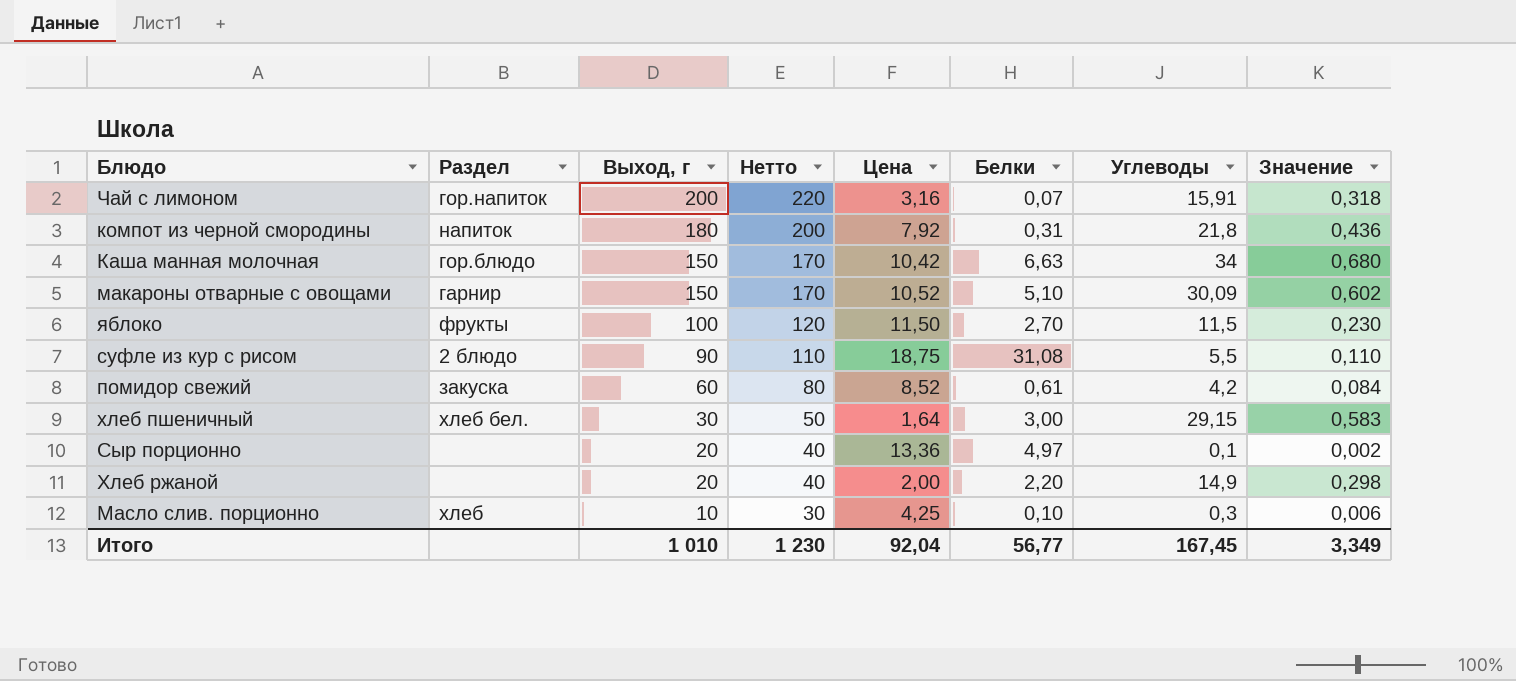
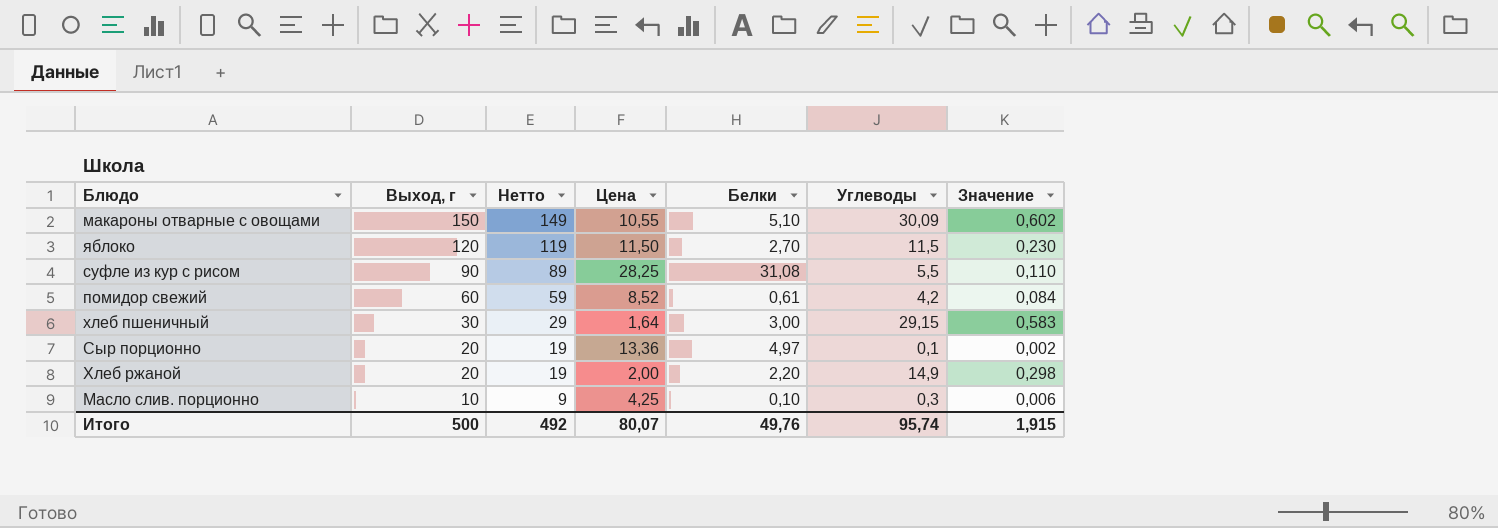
column Раздел | position: 2 -> none
column Нетто | formula: [Выход, г] + 20 -> [Выход, г] - 1
row Чай с лимоном: гор.напиток | 200 | 220 | 3,16 | 0,07 | 15,91 | 0,318 -> none
row компот из черной смородины: напиток | 180 | 200 | 7,92 | 0,31 | 21,8 | 0,436 -> none
row Каша манная молочная: гор.блюдо | 150 | 170 | 10,42 | 6,63 | 34 | 0,680 -> none
макароны отварные с овощами | Цена: 10,52 -> 10,55
яблоко | Выход, г: 100 -> 120
суфле из кур с рисом | Цена: 18,75 -> 28,25
Итого | Выход, г: 1 010 -> 500
Итого | Нетто: 1 230 -> 492
Итого | Цена: 92,04 -> 80,07
Итого | Белки: 56,77 -> 49,76
Итого | Углеводы: 167,45 -> 95,74
Итого | Значение: 3,349 -> 1,915

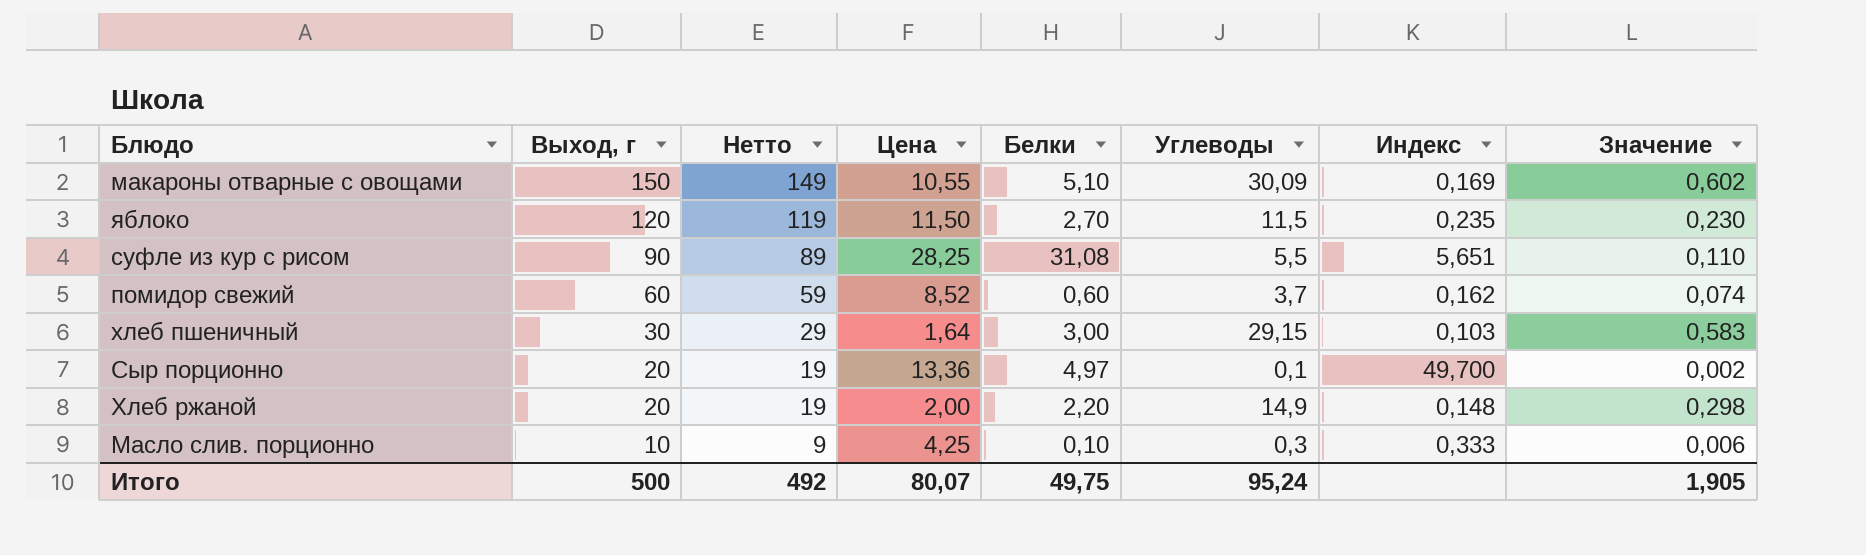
column Индекс | formula: none -> [Белки] / [Углеводы]
помидор свежий | Белки: 0,61 -> 0,60
помидор свежий | Углеводы: 4,2 -> 3,7
помидор свежий | Значение: 0,084 -> 0,074
Итого | Белки: 49,76 -> 49,75
Итого | Углеводы: 95,74 -> 95,24
Итого | Значение: 1,915 -> 1,905

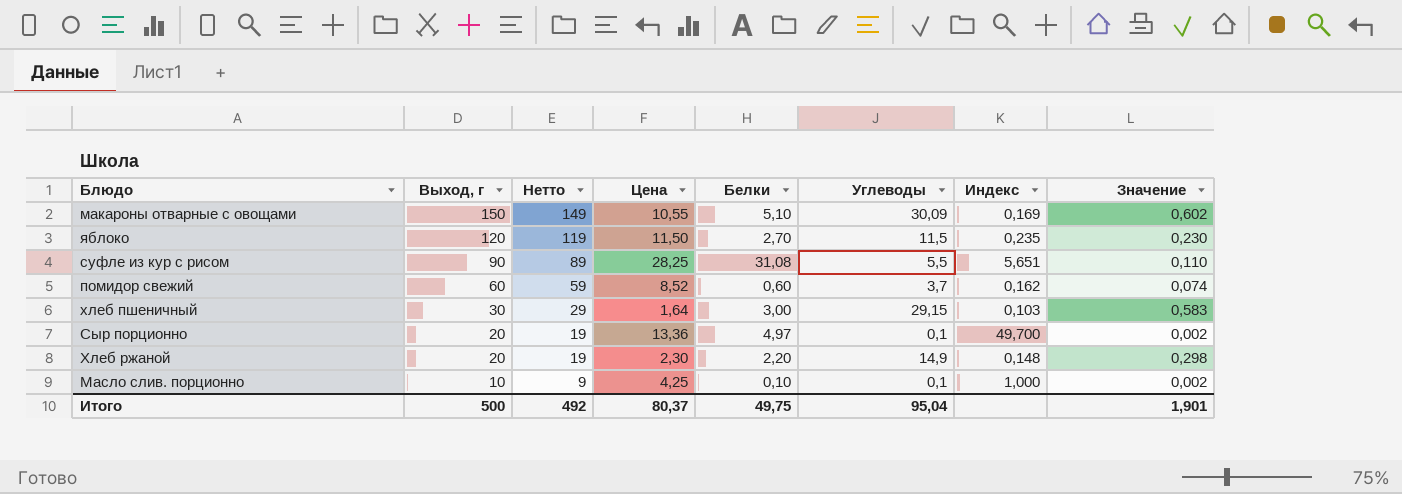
Хлеб ржаной | Цена: 2,00 -> 2,30
Масло слив. порционно | Углеводы: 0,3 -> 0,1
Масло слив. порционно | Индекс: 0,333 -> 1,000
Масло слив. порционно | Значение: 0,006 -> 0,002
Итого | Цена: 80,07 -> 80,37
Итого | Углеводы: 95,24 -> 95,04
Итого | Значение: 1,905 -> 1,901

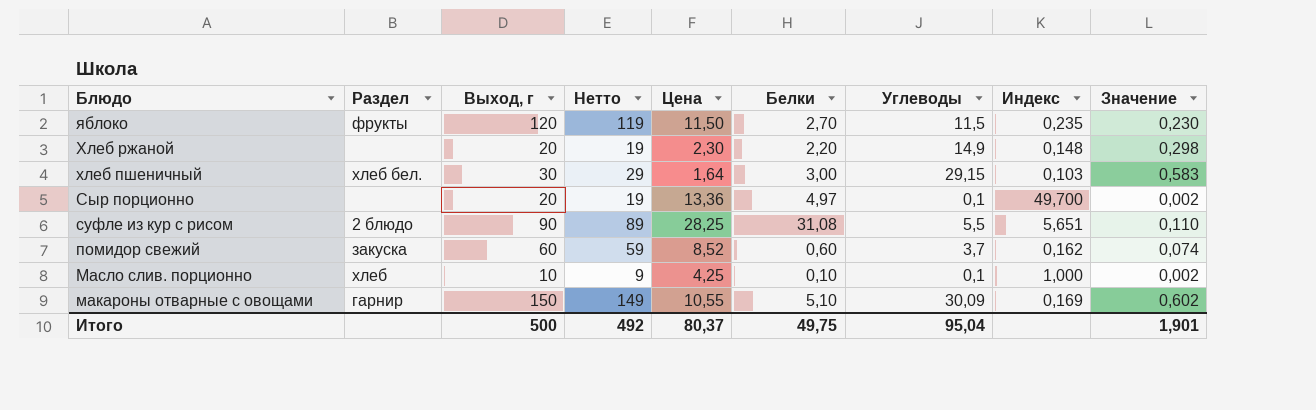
row order: Выход, г descending -> Блюдо descending
column Раздел | position: none -> 2

